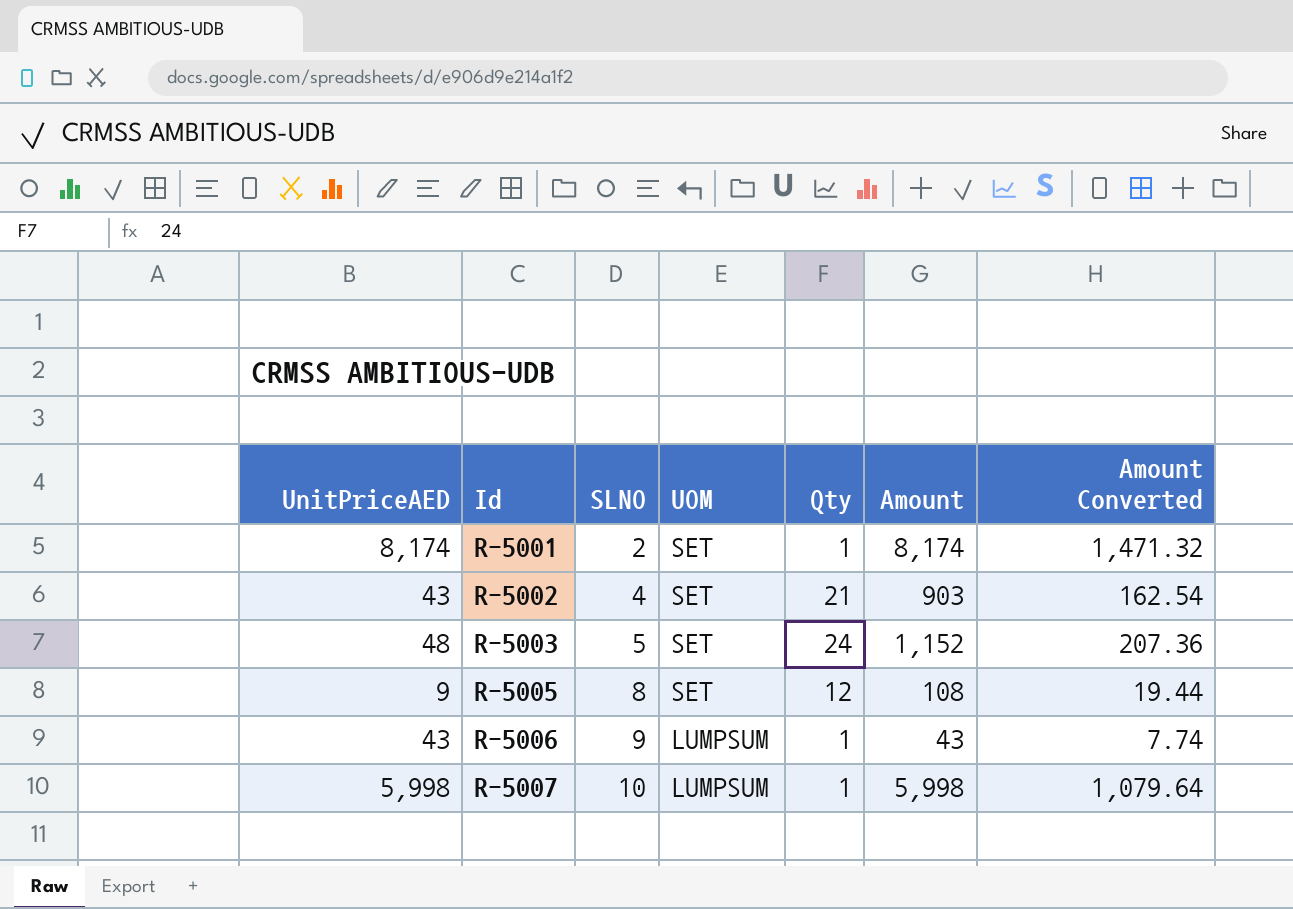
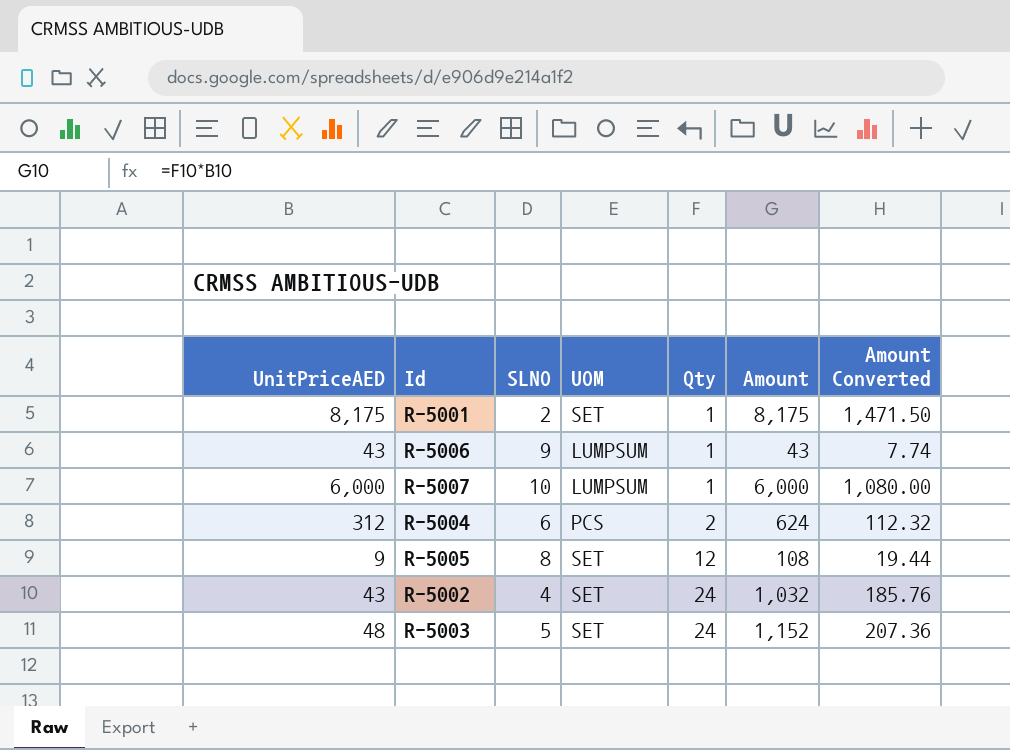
row order: Id ascending -> Qty ascending
R-5001 | UnitPriceAED: 8,174 -> 8,175
R-5001 | Amount: 8,174 -> 8,175
R-5001 | Amount Converted: 1,471.32 -> 1,471.50
R-5007 | UnitPriceAED: 5,998 -> 6,000
R-5007 | Amount: 5,998 -> 6,000
R-5007 | Amount Converted: 1,079.64 -> 1,080.00
row R-5004: none -> 312 | 6 | PCS | 2 | 624 | 112.32
R-5002 | Qty: 21 -> 24
R-5002 | Amount: 903 -> 1,032
R-5002 | Amount Converted: 162.54 -> 185.76

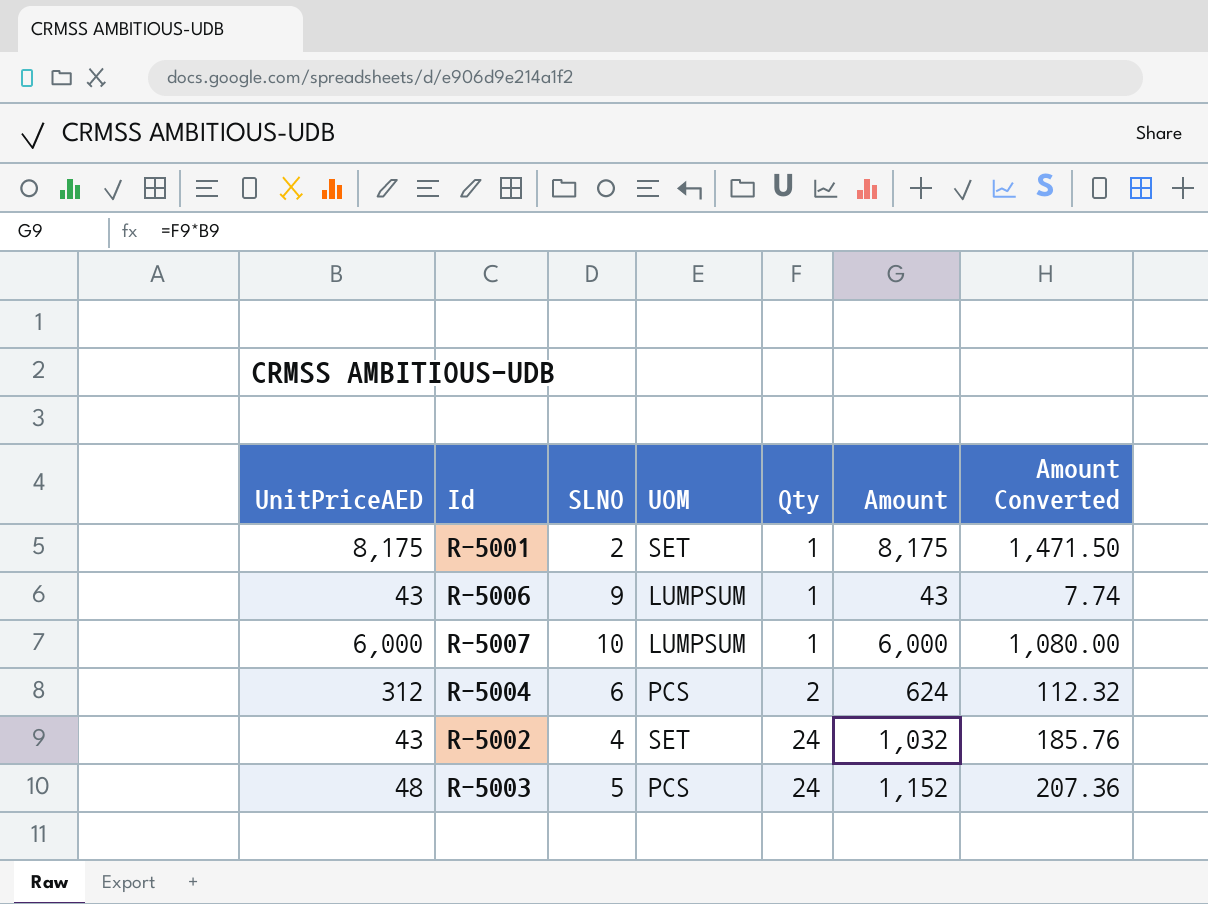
row R-5005: 9 | 8 | SET | 12 | 108 | 19.44 -> none
R-5003 | UOM: SET -> PCS

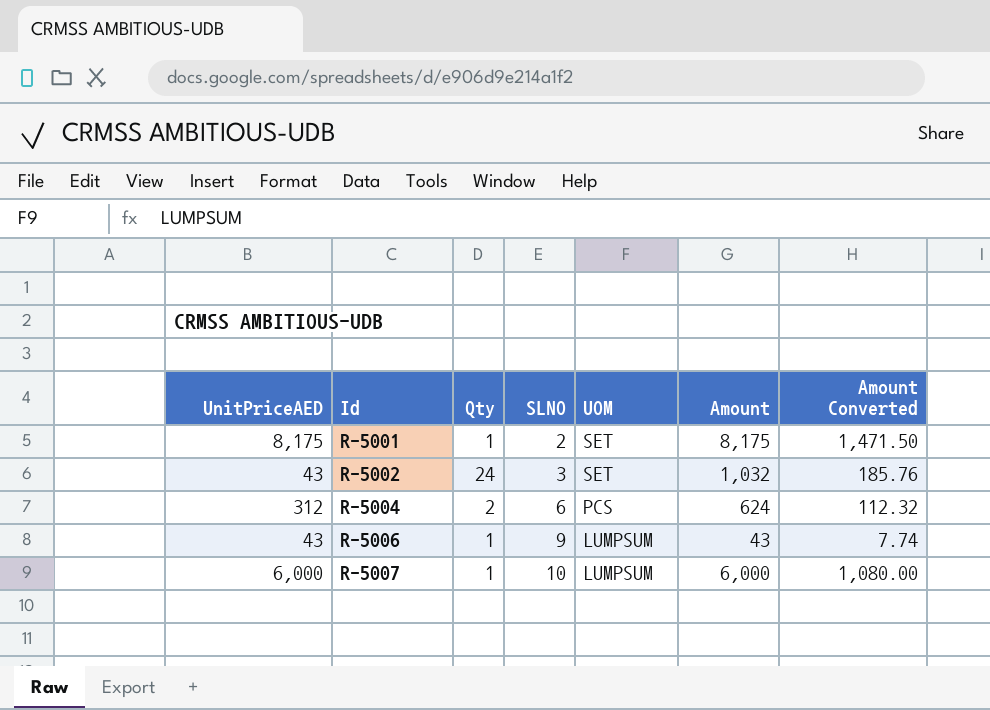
row order: Qty ascending -> Id ascending
column Qty | position: 5 -> 3
row R-5003: 48 | 5 | PCS | 24 | 1,152 | 207.36 -> none
R-5002 | SLNO: 4 -> 3

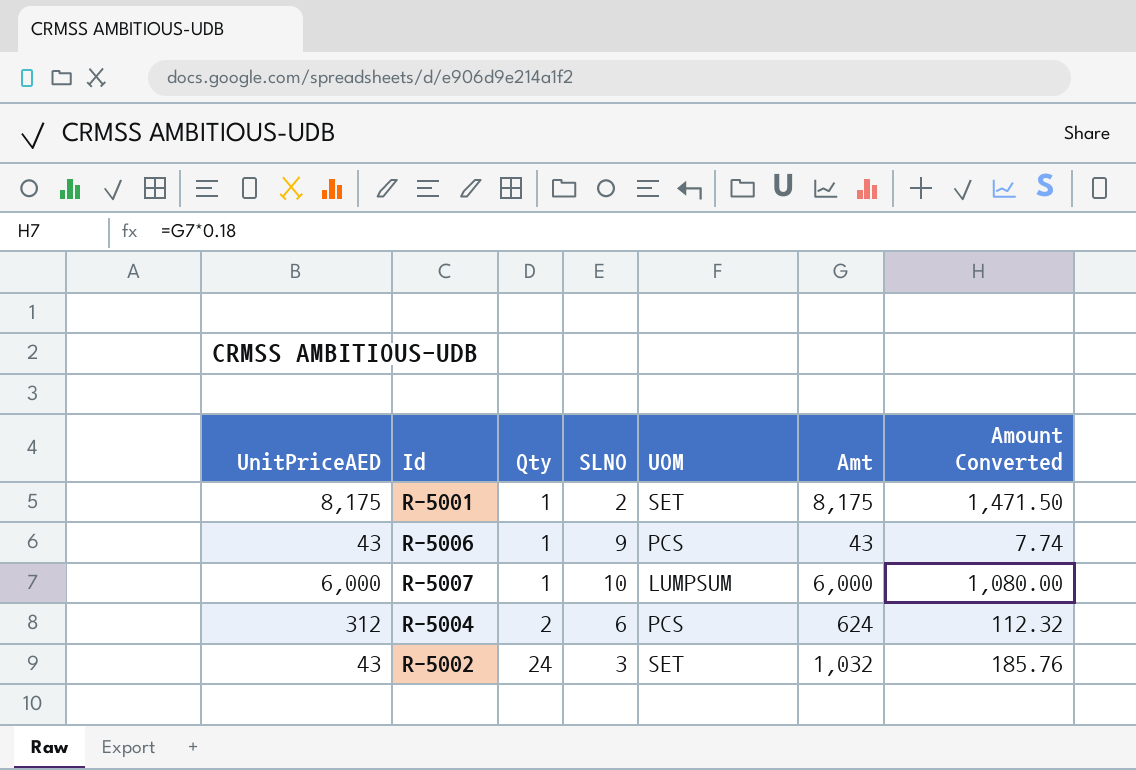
row order: Id ascending -> Qty ascending
column name: Amount -> Amt
R-5006 | UOM: LUMPSUM -> PCS

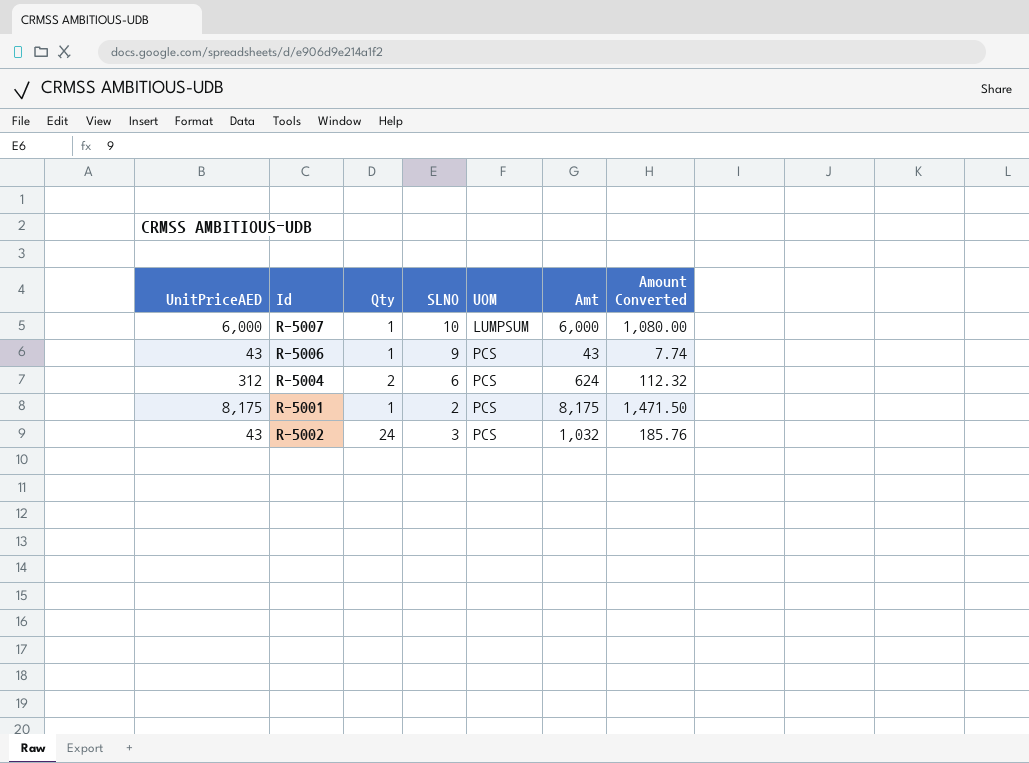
row order: Qty ascending -> UOM ascending
R-5001 | UOM: SET -> PCS
R-5002 | UOM: SET -> PCS

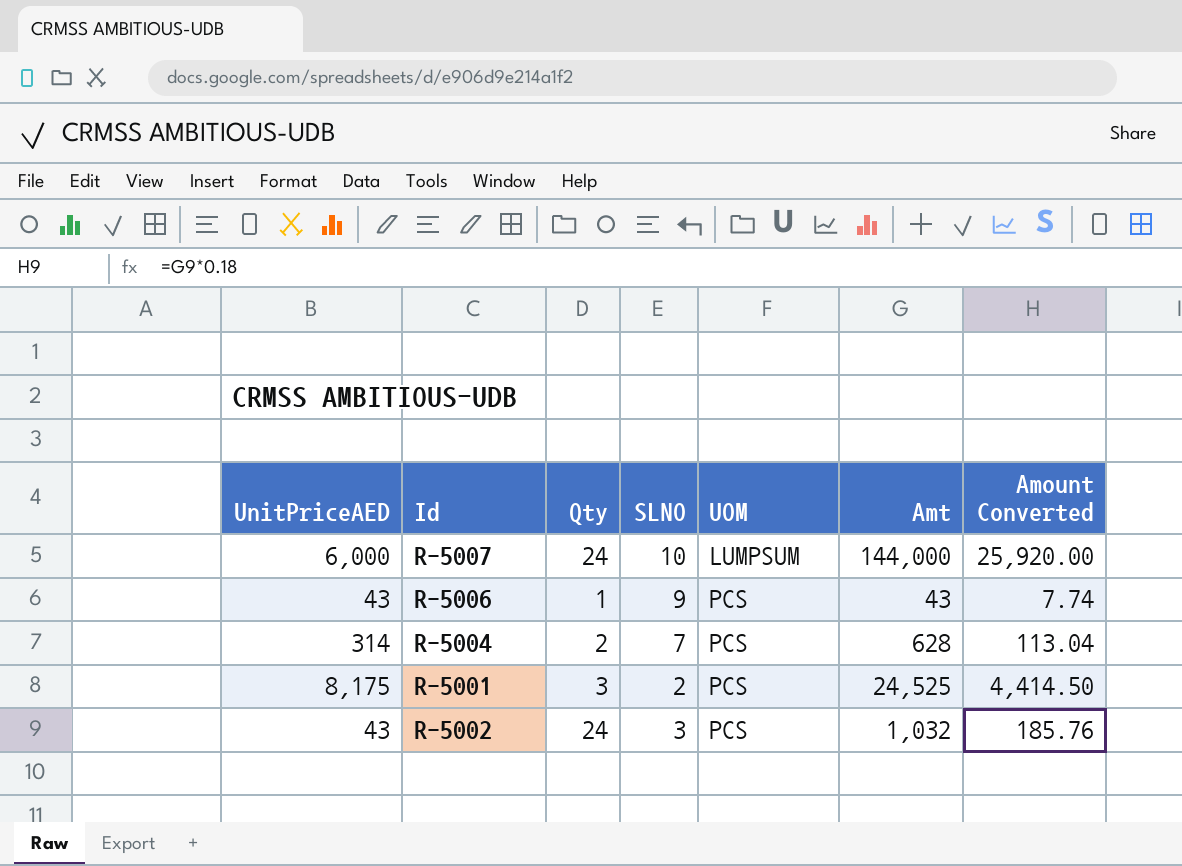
R-5007 | Qty: 1 -> 24
R-5007 | Amt: 6,000 -> 144,000
R-5007 | Amount Converted: 1,080.00 -> 25,920.00
R-5004 | UnitPriceAED: 312 -> 314
R-5004 | SLNO: 6 -> 7
R-5004 | Amt: 624 -> 628
R-5004 | Amount Converted: 112.32 -> 113.04
R-5001 | Qty: 1 -> 3
R-5001 | Amt: 8,175 -> 24,525
R-5001 | Amount Converted: 1,471.50 -> 4,414.50

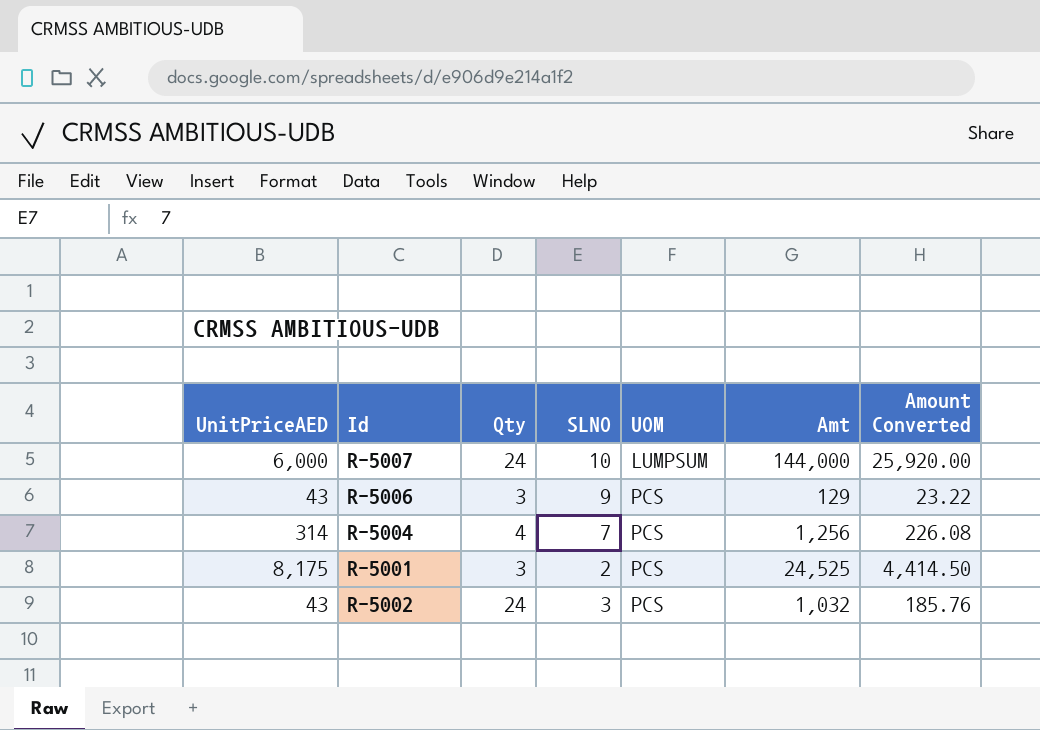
R-5006 | Qty: 1 -> 3
R-5006 | Amt: 43 -> 129
R-5006 | Amount Converted: 7.74 -> 23.22
R-5004 | Qty: 2 -> 4
R-5004 | Amt: 628 -> 1,256
R-5004 | Amount Converted: 113.04 -> 226.08

